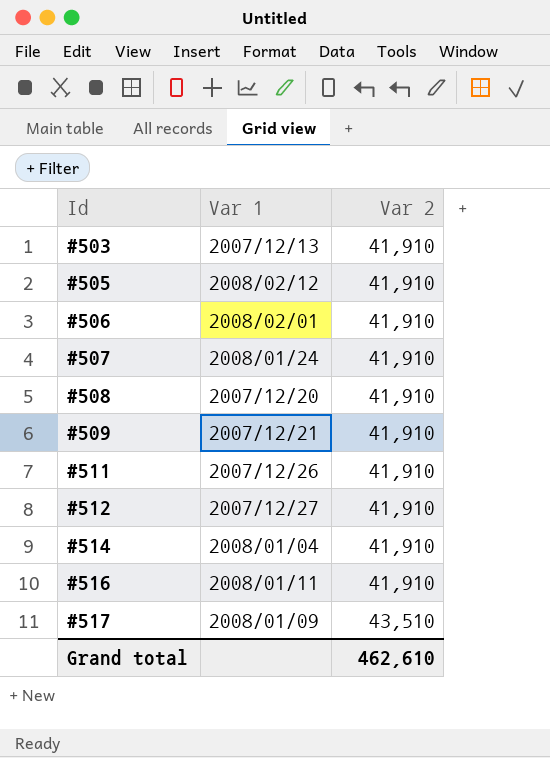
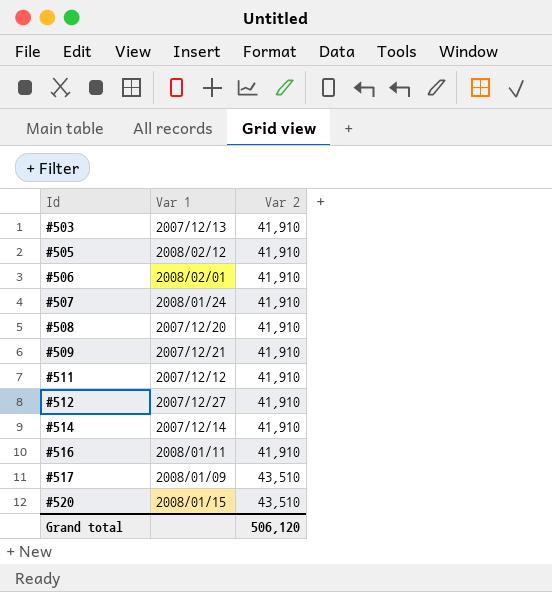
#511 | Var 1: 2007/12/26 -> 2007/12/12
#514 | Var 1: 2008/01/04 -> 2007/12/14
row #520: none -> 2008/01/15 | 43,510
Grand total | Var 2: 462,610 -> 506,120

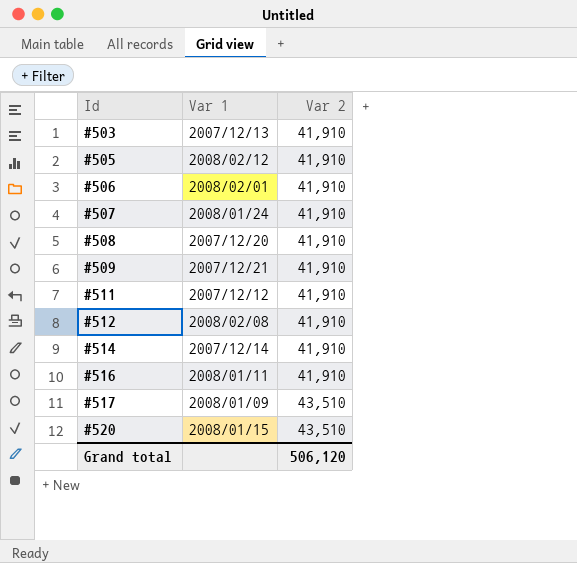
#512 | Var 1: 2007/12/27 -> 2008/02/08

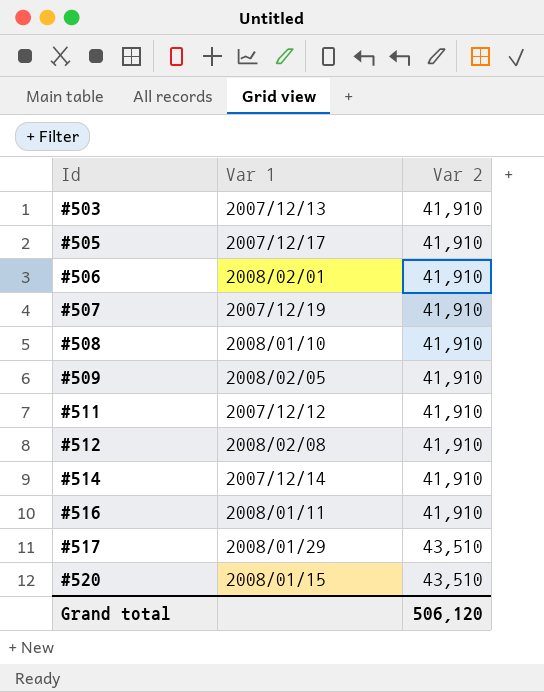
#505 | Var 1: 2008/02/12 -> 2007/12/17
#507 | Var 1: 2008/01/24 -> 2007/12/19
#508 | Var 1: 2007/12/20 -> 2008/01/10
#509 | Var 1: 2007/12/21 -> 2008/02/05
#517 | Var 1: 2008/01/09 -> 2008/01/29

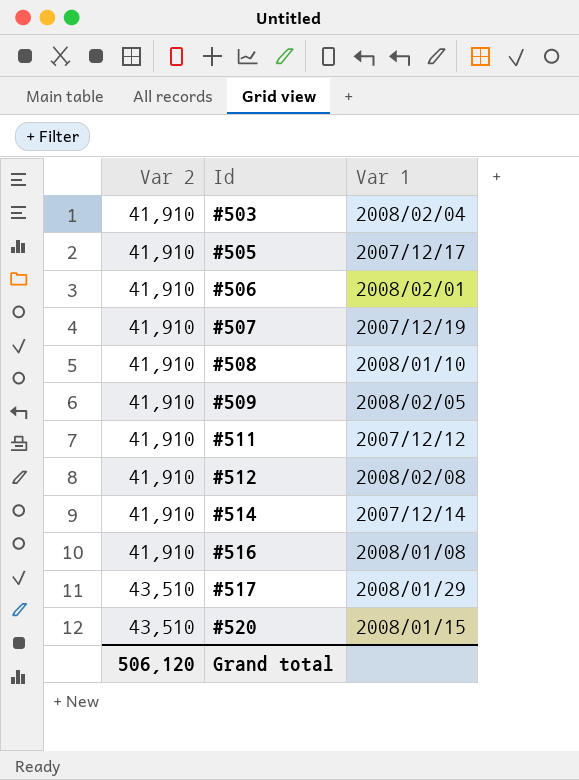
column Var 2 | position: 3 -> 1
#503 | Var 1: 2007/12/13 -> 2008/02/04
#516 | Var 1: 2008/01/11 -> 2008/01/08

